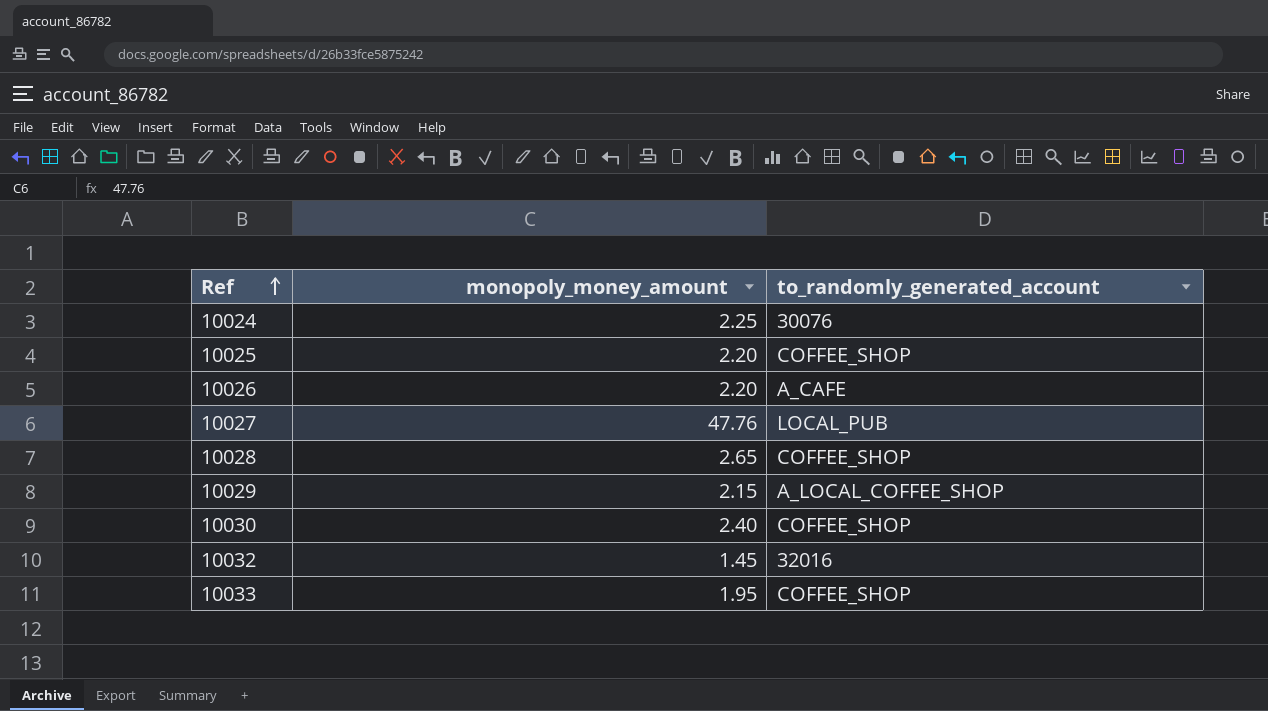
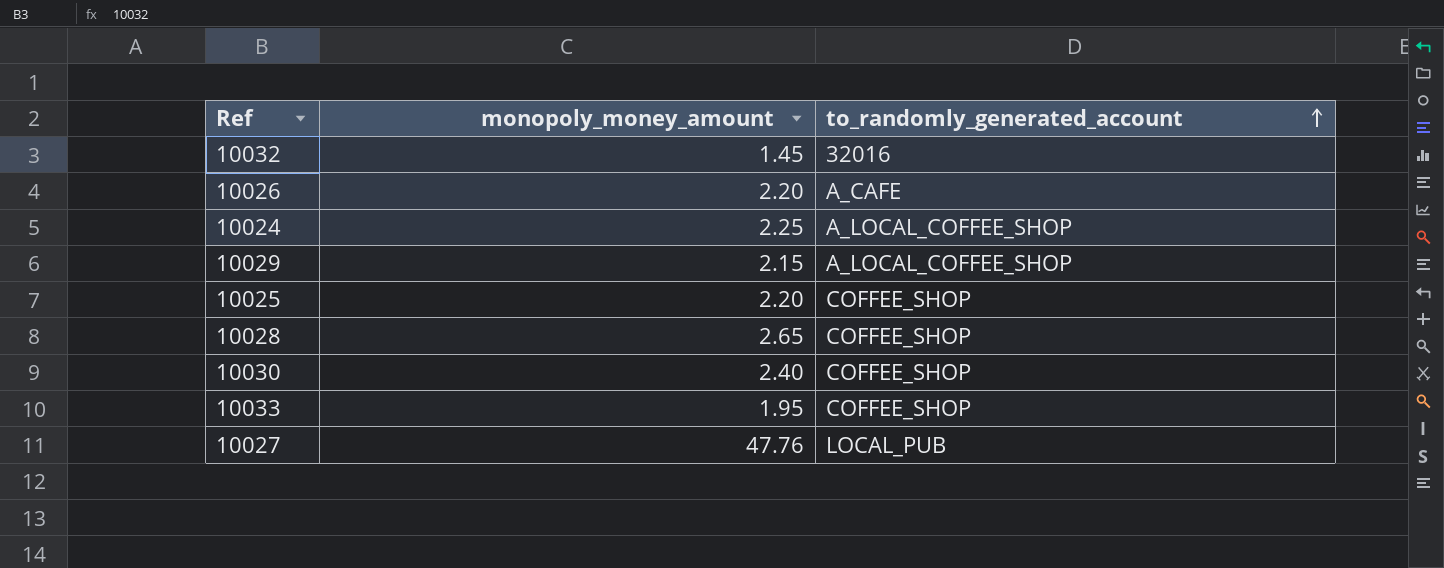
row order: Ref ascending -> to_randomly_generated_account ascending
10024 | to_randomly_generated_account: 30076 -> A_LOCAL_COFFEE_SHOP

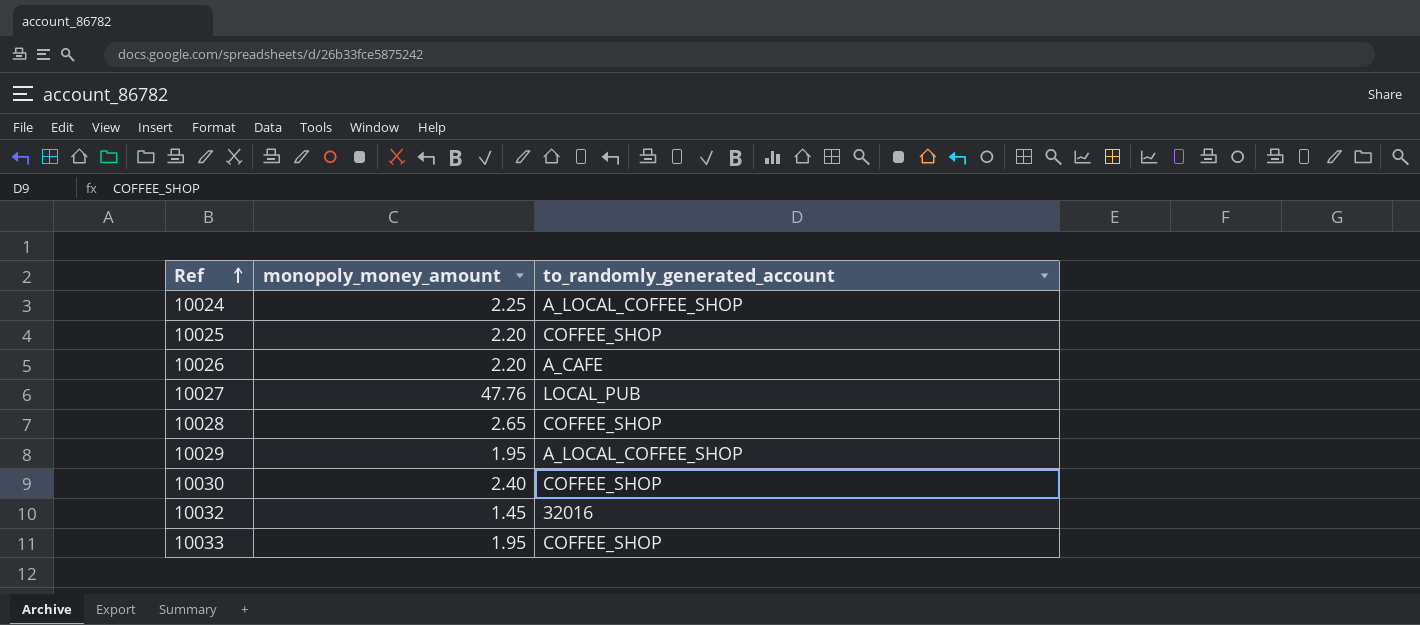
row order: to_randomly_generated_account ascending -> Ref ascending
10029 | monopoly_money_amount: 2.15 -> 1.95

